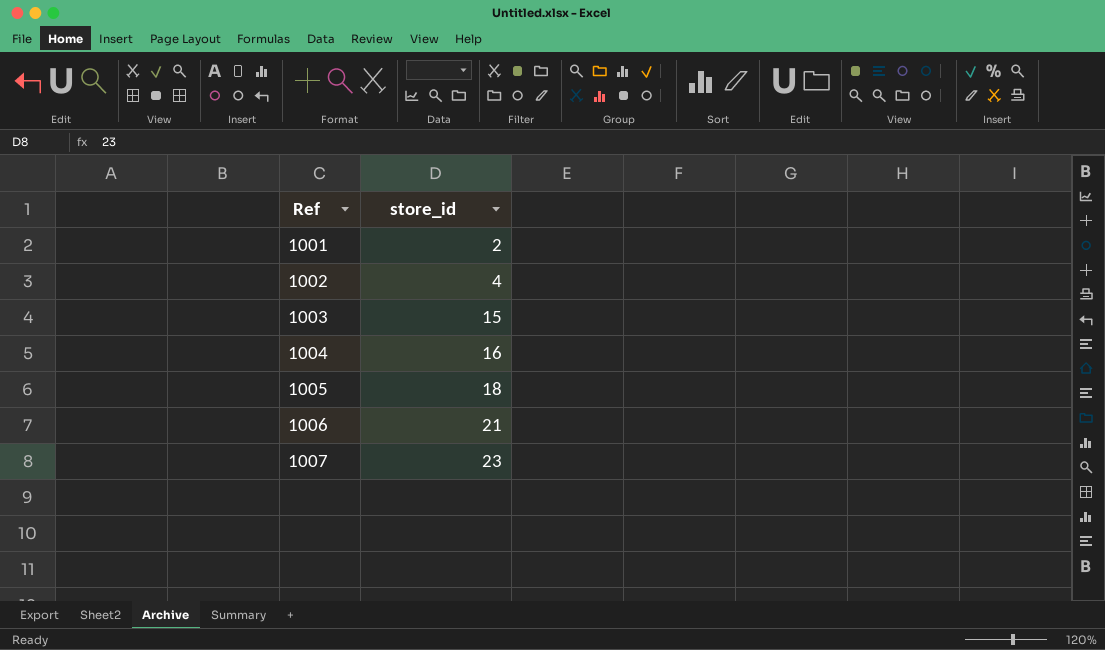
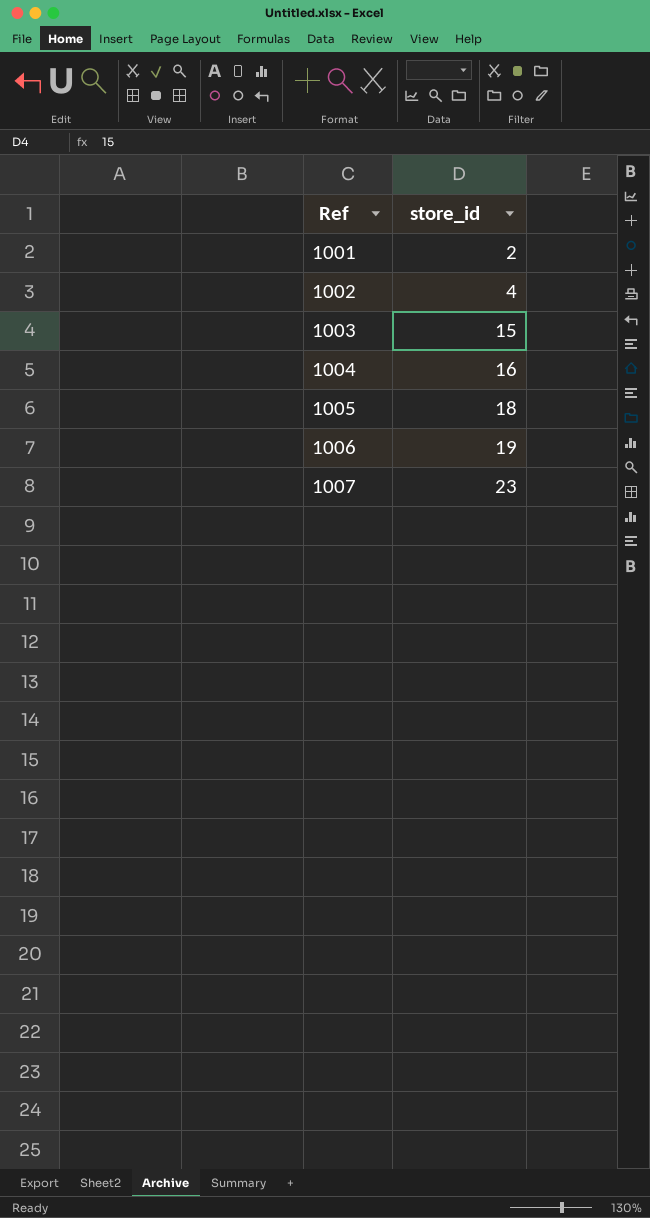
1006 | store_id: 21 -> 19

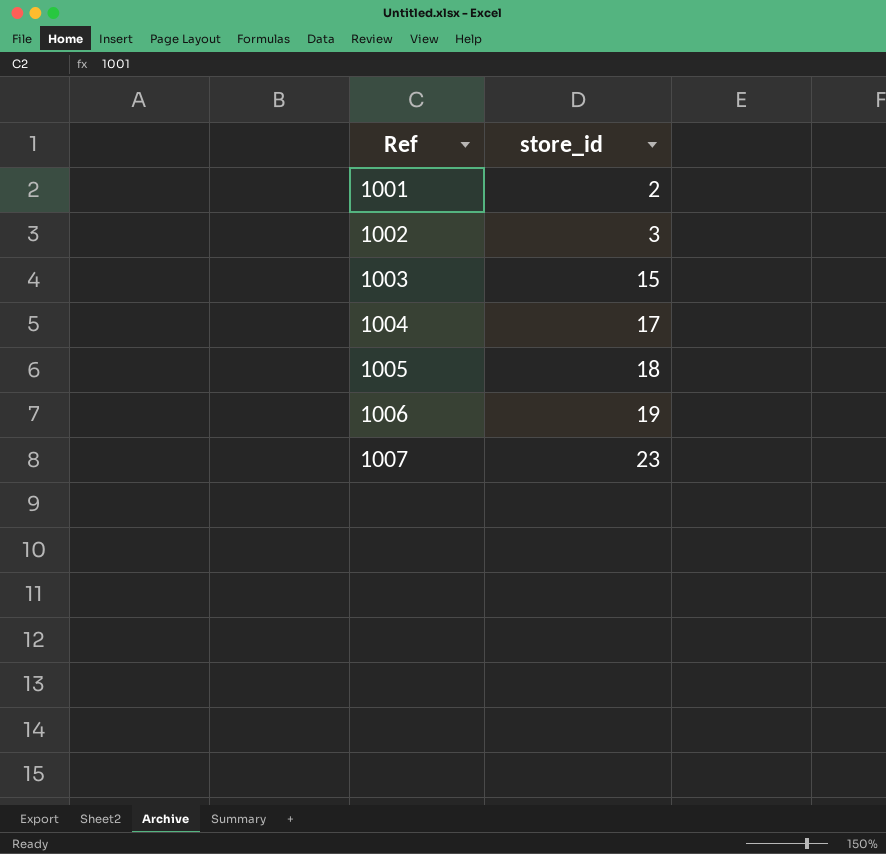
1002 | store_id: 4 -> 3
1004 | store_id: 16 -> 17

